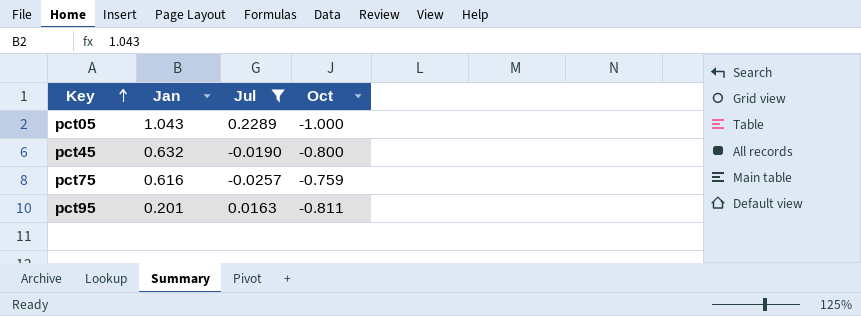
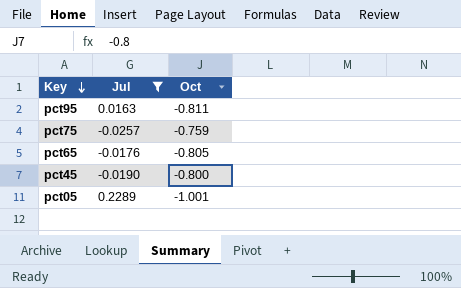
row order: Key ascending -> Key descending
column Jan | position: 2 -> none
row pct65: none -> -0.0176 | -0.805
pct05 | Oct: -1.000 -> -1.001

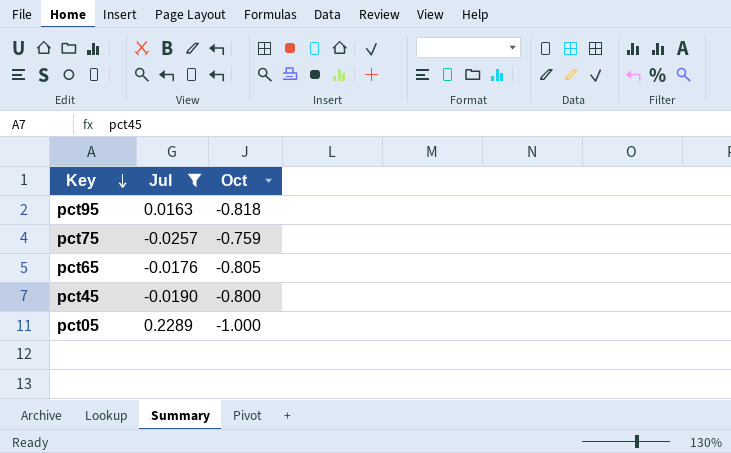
pct95 | Oct: -0.811 -> -0.818
pct05 | Oct: -1.001 -> -1.000

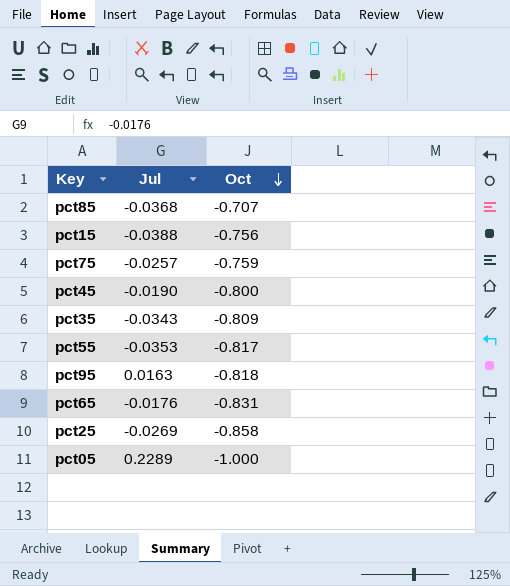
filter: Jul >= -0.0257 -> none
row order: Key descending -> Oct descending
pct65 | Oct: -0.805 -> -0.831

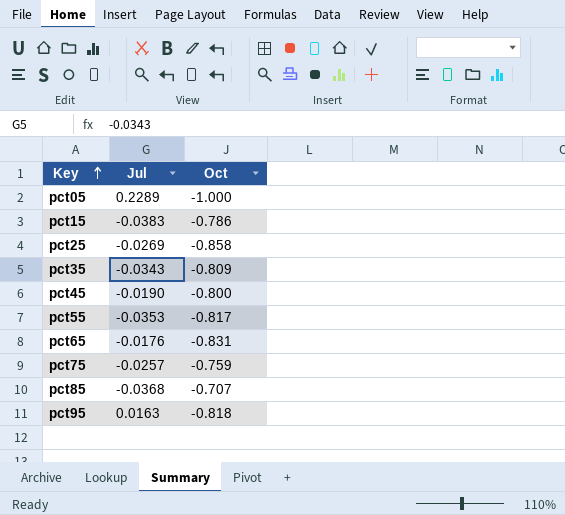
row order: Oct descending -> Key ascending
pct15 | Jul: -0.0388 -> -0.0383
pct15 | Oct: -0.756 -> -0.786

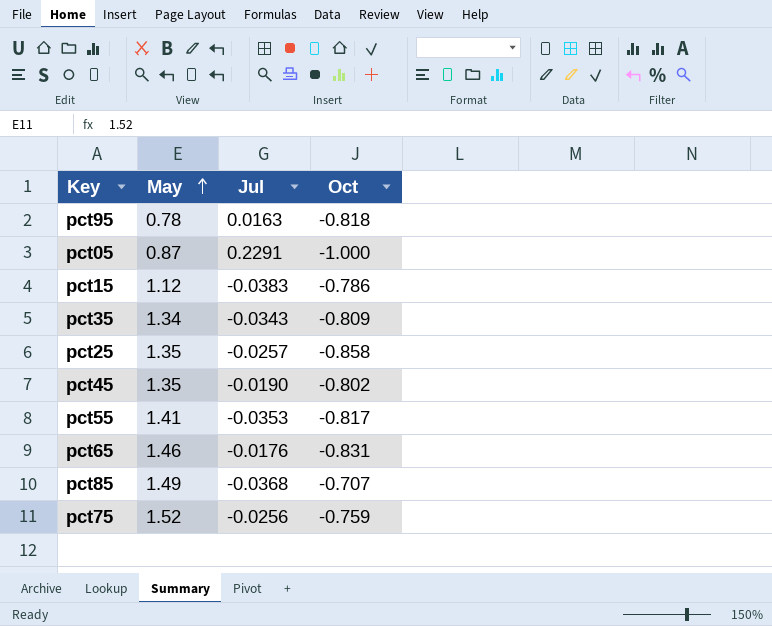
row order: Key ascending -> May ascending
column May | position: none -> 2
pct05 | Jul: 0.2289 -> 0.2291
pct25 | Jul: -0.0269 -> -0.0257
pct45 | Oct: -0.800 -> -0.802
pct75 | Jul: -0.0257 -> -0.0256

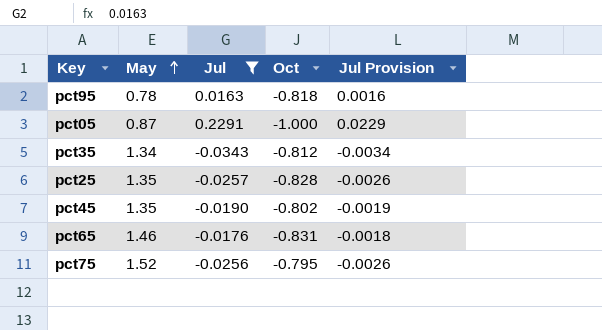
filter: none -> Jul >= -0.0343
column Jul Provision | formula: none -> [Jul] * 0.1
pct35 | Oct: -0.809 -> -0.812
pct25 | Oct: -0.858 -> -0.828
pct75 | Oct: -0.759 -> -0.795

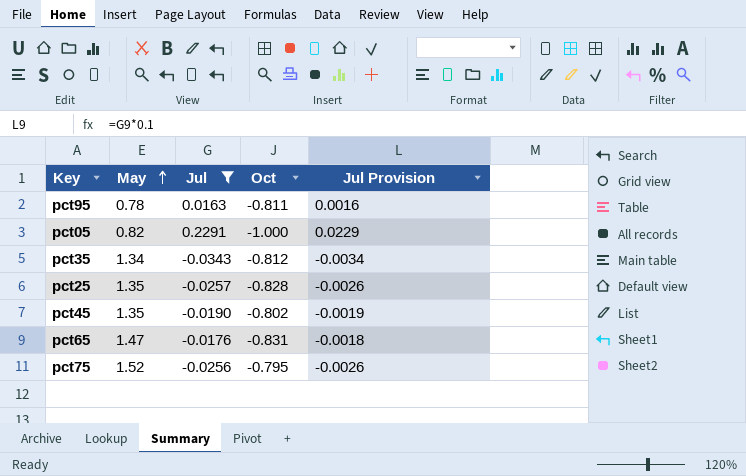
pct95 | Oct: -0.818 -> -0.811
pct05 | May: 0.87 -> 0.82
pct65 | May: 1.46 -> 1.47

